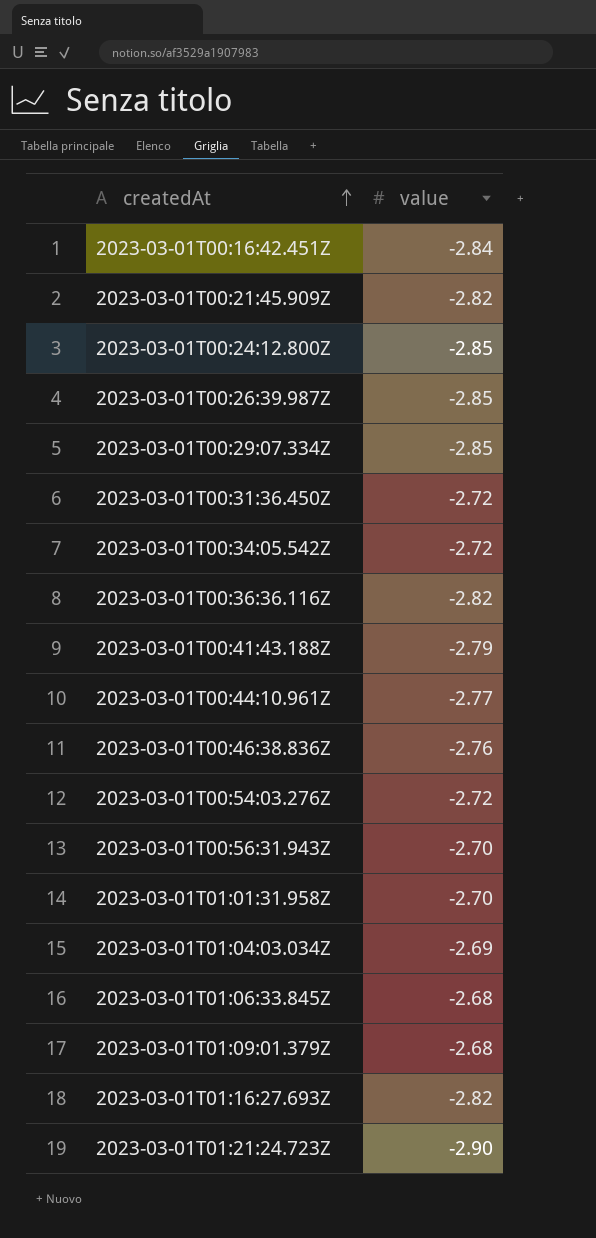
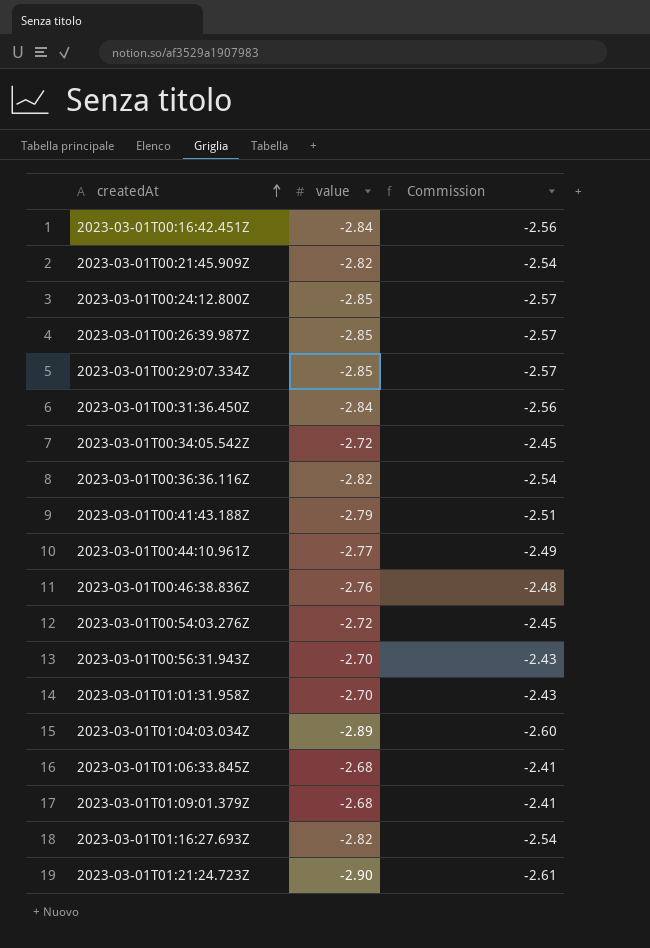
column Commission | formula: none -> [value] * 0.9
2023-03-01T00:31:36.450Z | value: -2.72 -> -2.84
2023-03-01T01:04:03.034Z | value: -2.69 -> -2.89

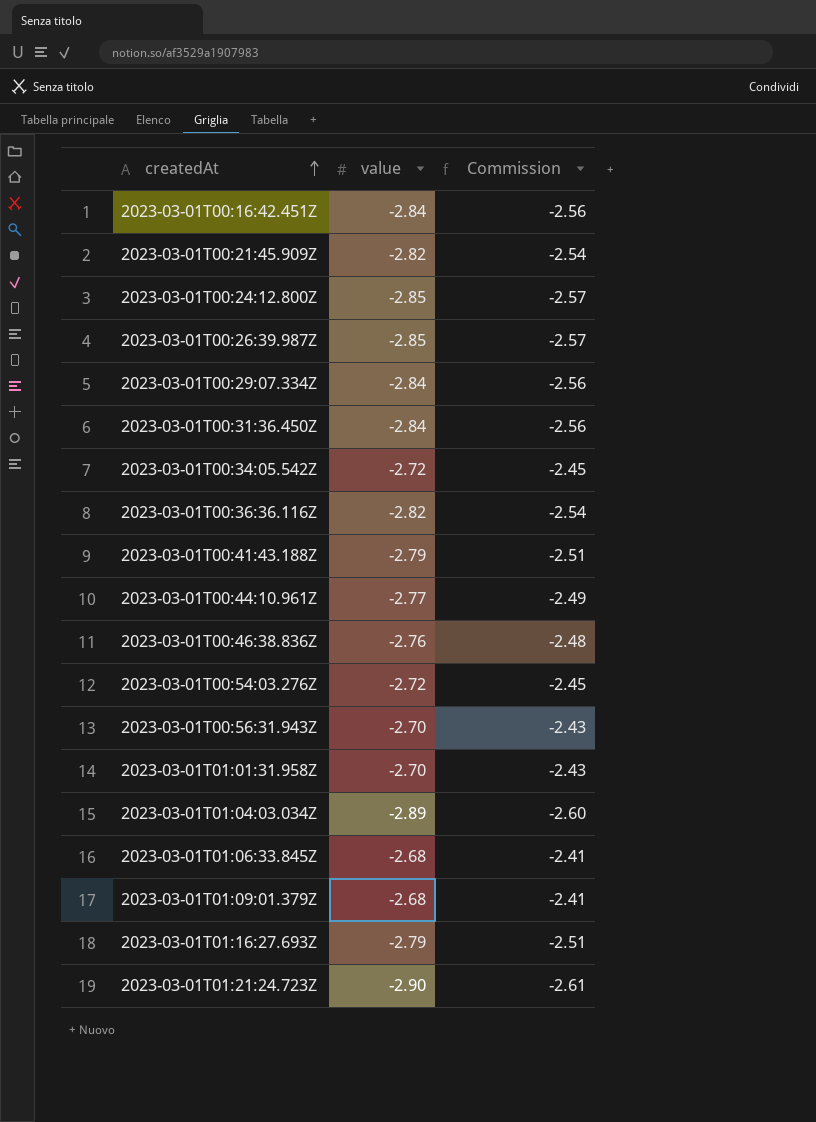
2023-03-01T00:29:07.334Z | value: -2.85 -> -2.84
2023-03-01T00:29:07.334Z | Commission: -2.57 -> -2.56
2023-03-01T01:16:27.693Z | value: -2.82 -> -2.79
2023-03-01T01:16:27.693Z | Commission: -2.54 -> -2.51

